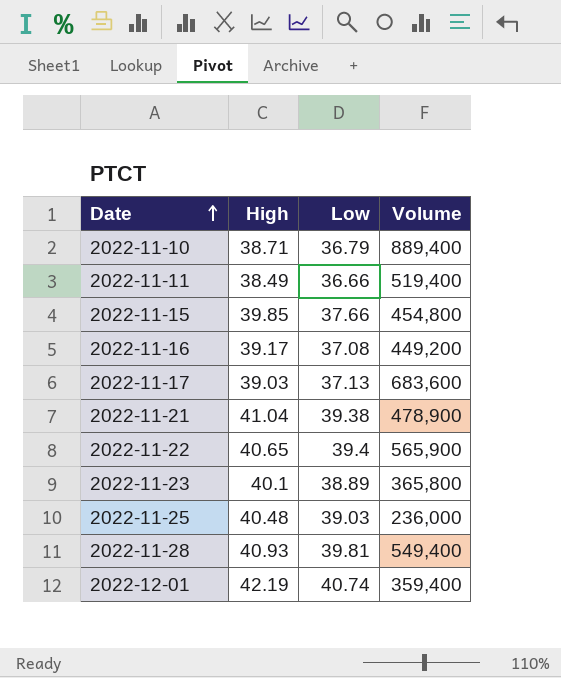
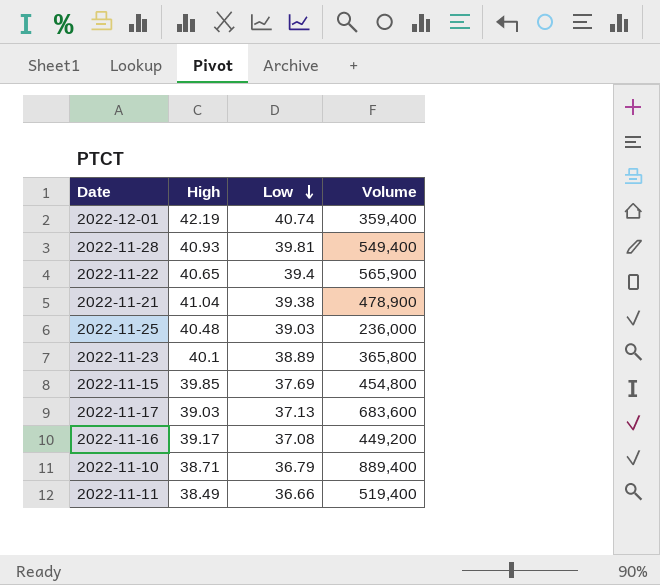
row order: Date ascending -> Low descending
2022-11-15 | Low: 37.66 -> 37.69

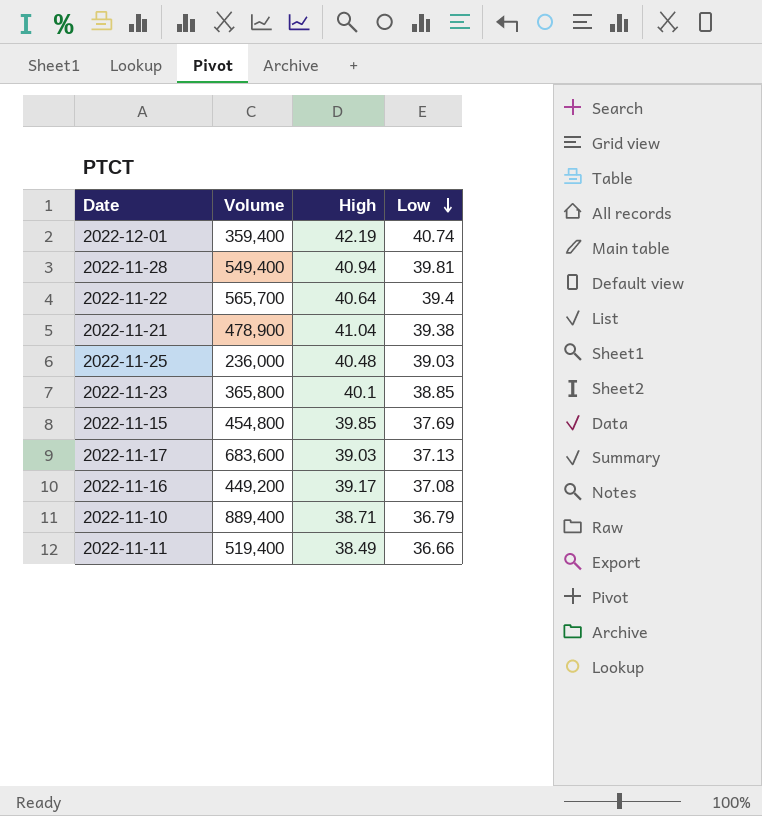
column Volume | position: 4 -> 2
2022-11-28 | High: 40.93 -> 40.94
2022-11-22 | Volume: 565,900 -> 565,700
2022-11-22 | High: 40.65 -> 40.64
2022-11-23 | Low: 38.89 -> 38.85

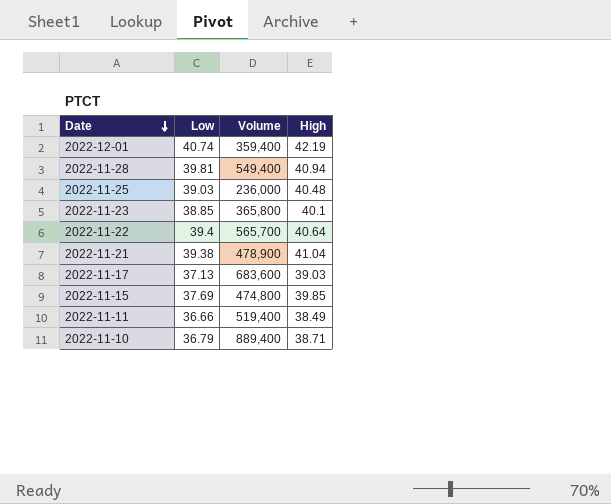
row order: Low descending -> Date descending
column Low | position: 4 -> 2
row 2022-11-16: 449,200 | 39.17 | 37.08 -> none
2022-11-15 | Volume: 454,800 -> 474,800

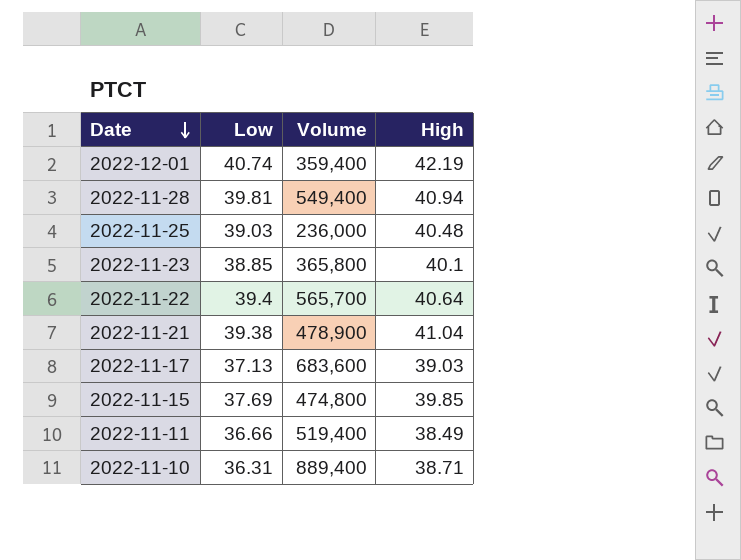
2022-11-10 | Low: 36.79 -> 36.31

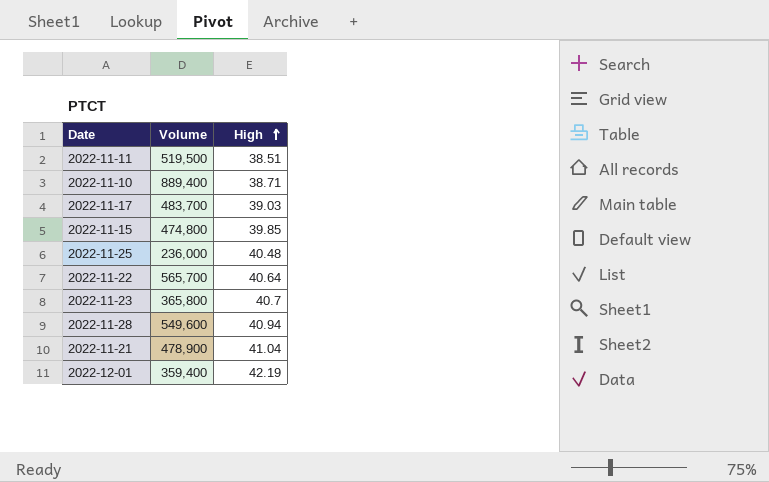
row order: Date descending -> High ascending
column Low | position: 2 -> none
2022-11-11 | Volume: 519,400 -> 519,500
2022-11-11 | High: 38.49 -> 38.51
2022-11-17 | Volume: 683,600 -> 483,700
2022-11-23 | High: 40.1 -> 40.7
2022-11-28 | Volume: 549,400 -> 549,600

